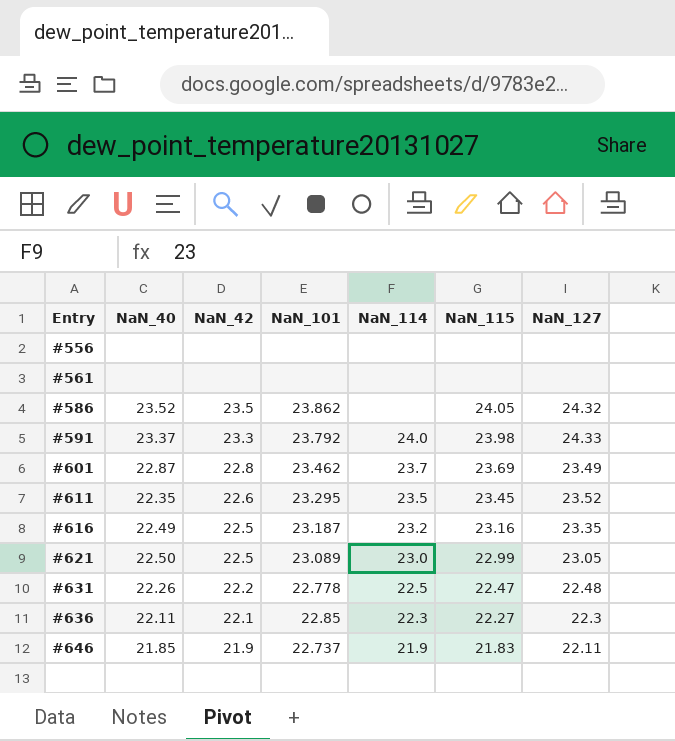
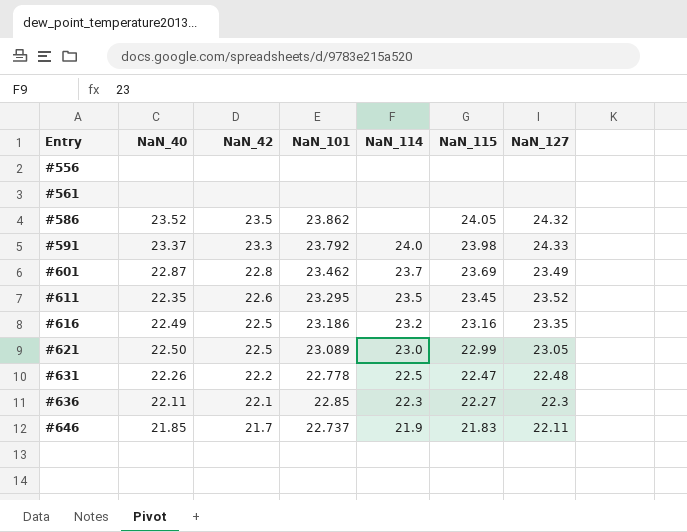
#616 | NaN_101: 23.187 -> 23.186
#646 | NaN_42: 21.9 -> 21.7

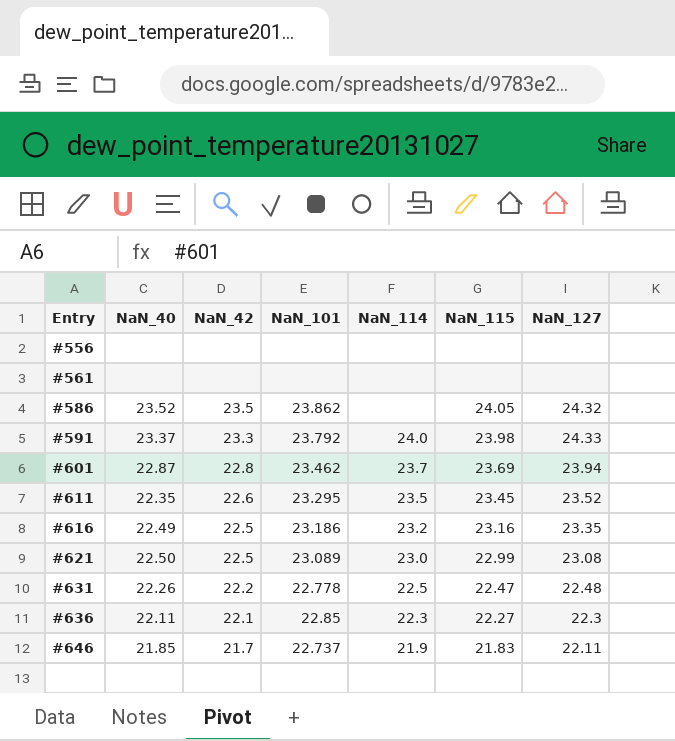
#601 | NaN_127: 23.49 -> 23.94
#621 | NaN_127: 23.05 -> 23.08

